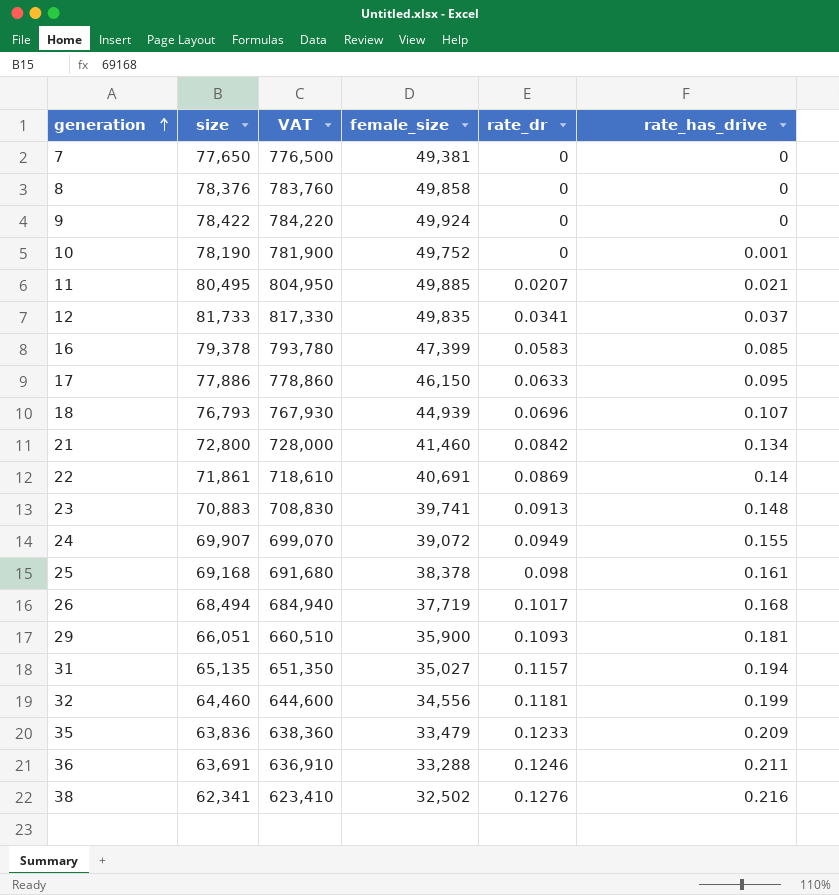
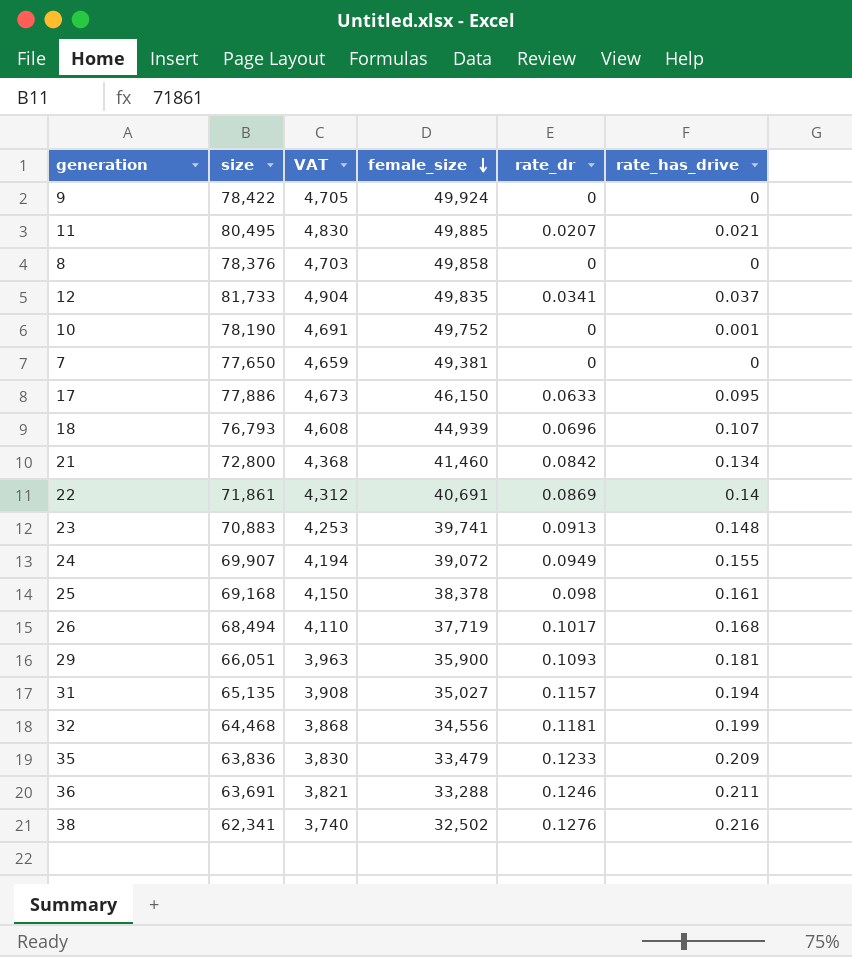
row order: generation ascending -> female_size descending
column VAT | formula: [size] * 10 -> [size] * 0.06
row 16: 79,378 | 793,780 | 47,399 | 0.0583 | 0.085 -> none
32 | size: 64,460 -> 64,468

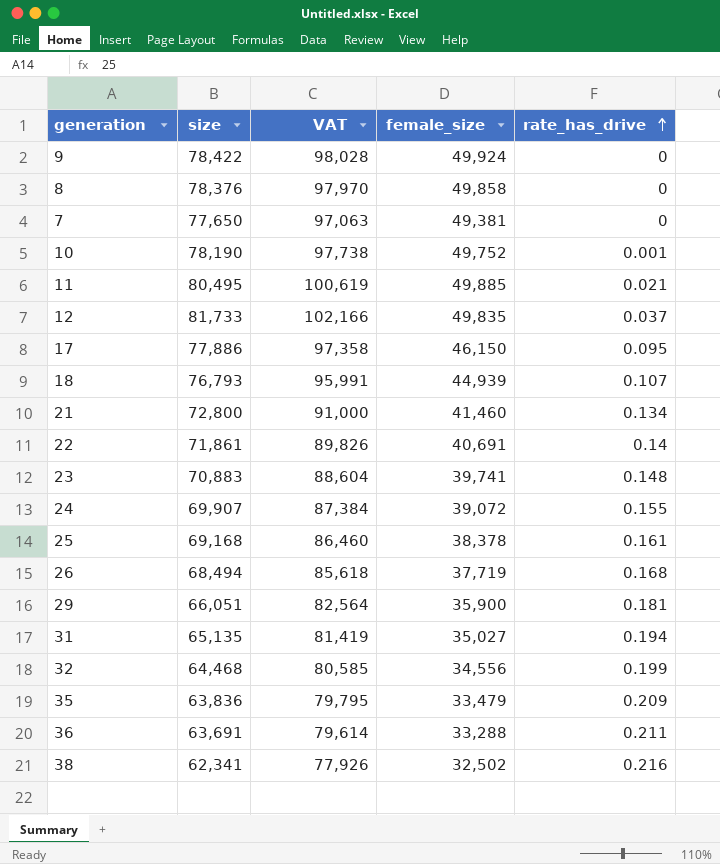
row order: female_size descending -> rate_has_drive ascending
column rate_dr | position: 5 -> none
column VAT | formula: [size] * 0.06 -> [size] * 1.25

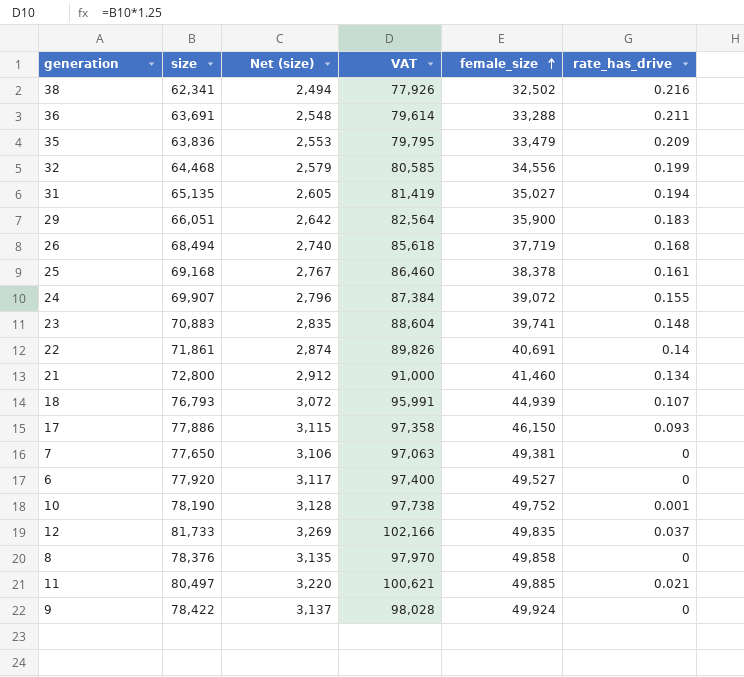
row order: rate_has_drive ascending -> female_size ascending
column Net (size) | formula: none -> [size] * 0.04
29 | rate_has_drive: 0.181 -> 0.183
17 | rate_has_drive: 0.095 -> 0.093
row 6: none -> 77,920 | 3,117 | 97,400 | 49,527 | 0
11 | size: 80,495 -> 80,497
11 | VAT: 100,619 -> 100,621

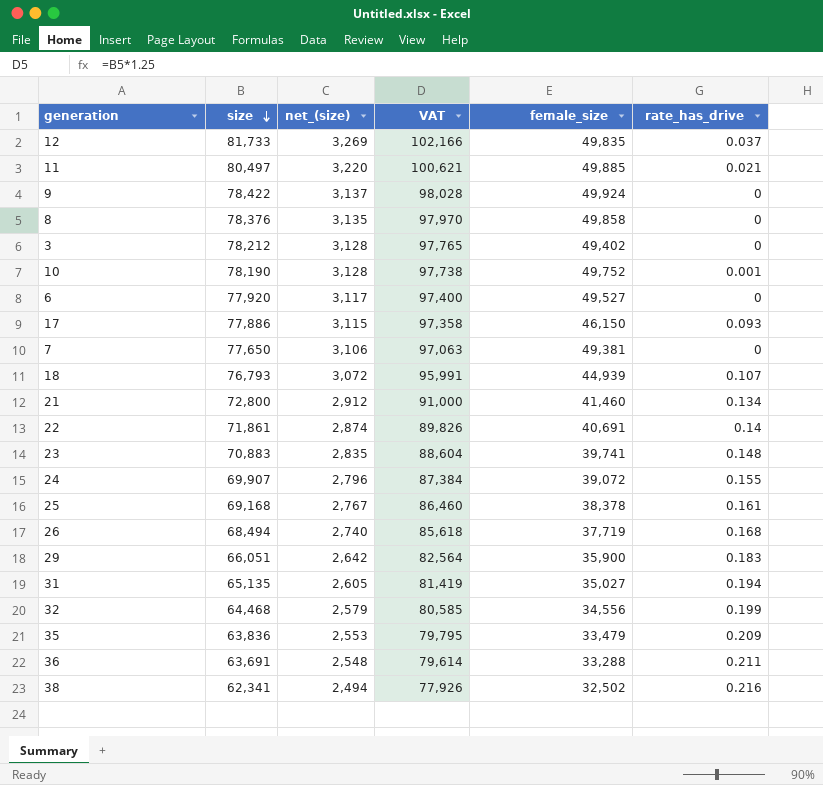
row order: female_size ascending -> size descending
column name: Net (size) -> net_(size)
row 3: none -> 78,212 | 3,128 | 97,765 | 49,402 | 0

